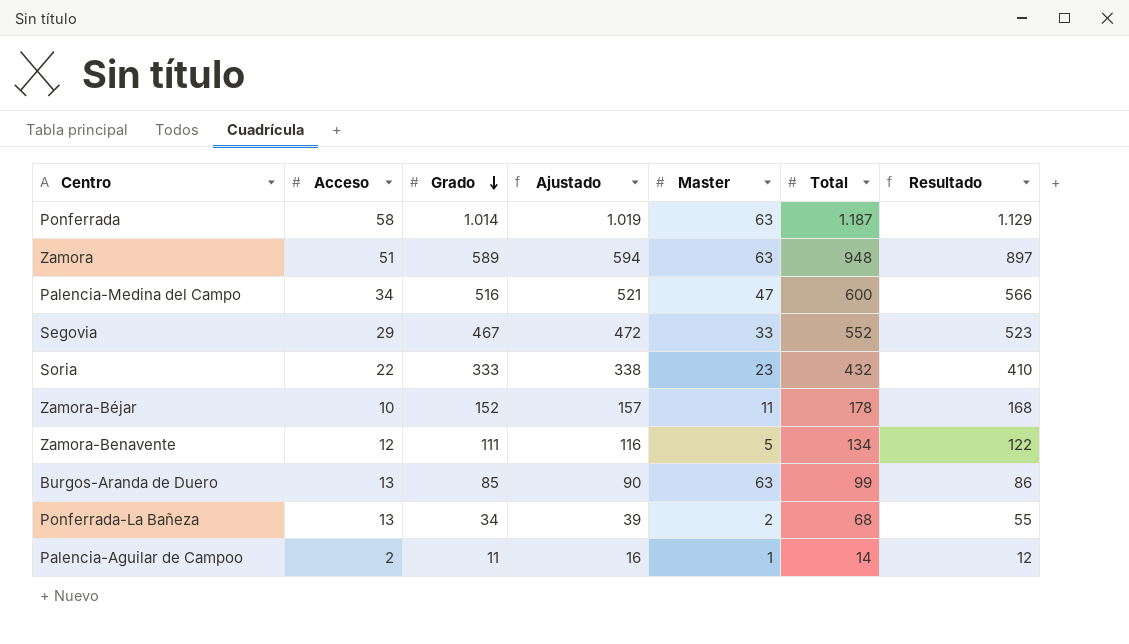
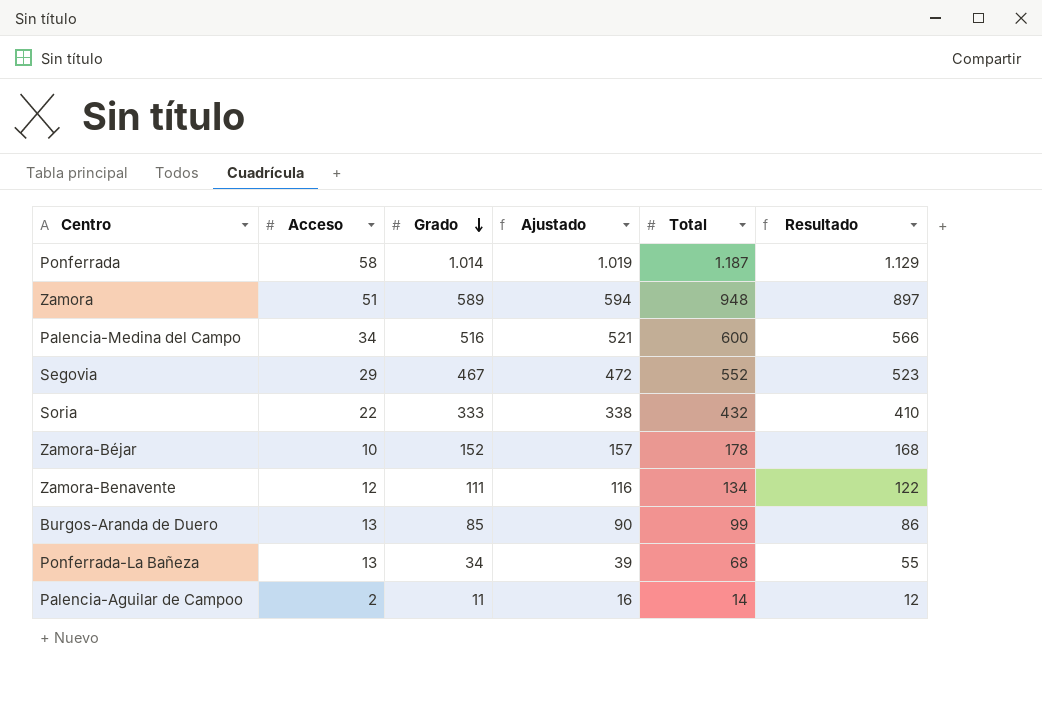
column Master | position: 5 -> none

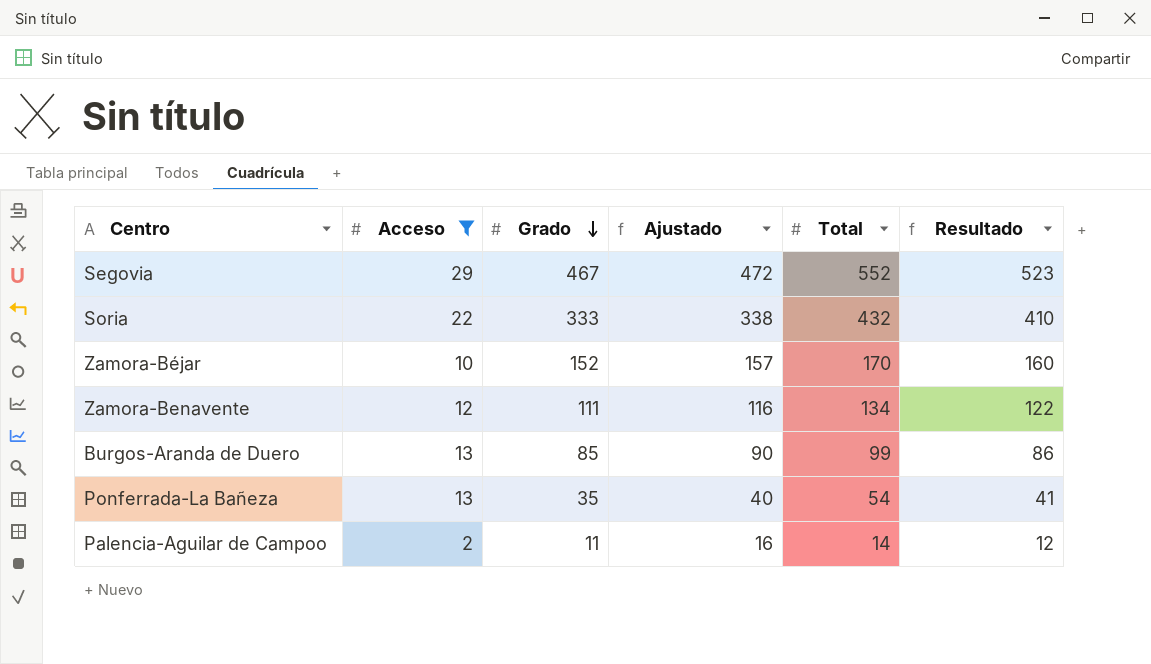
filter: none -> Acceso <= 29
Zamora-Béjar | Total: 178 -> 170
Zamora-Béjar | Resultado: 168 -> 160
Ponferrada-La Bañeza | Grado: 34 -> 35
Ponferrada-La Bañeza | Ajustado: 39 -> 40
Ponferrada-La Bañeza | Total: 68 -> 54
Ponferrada-La Bañeza | Resultado: 55 -> 41

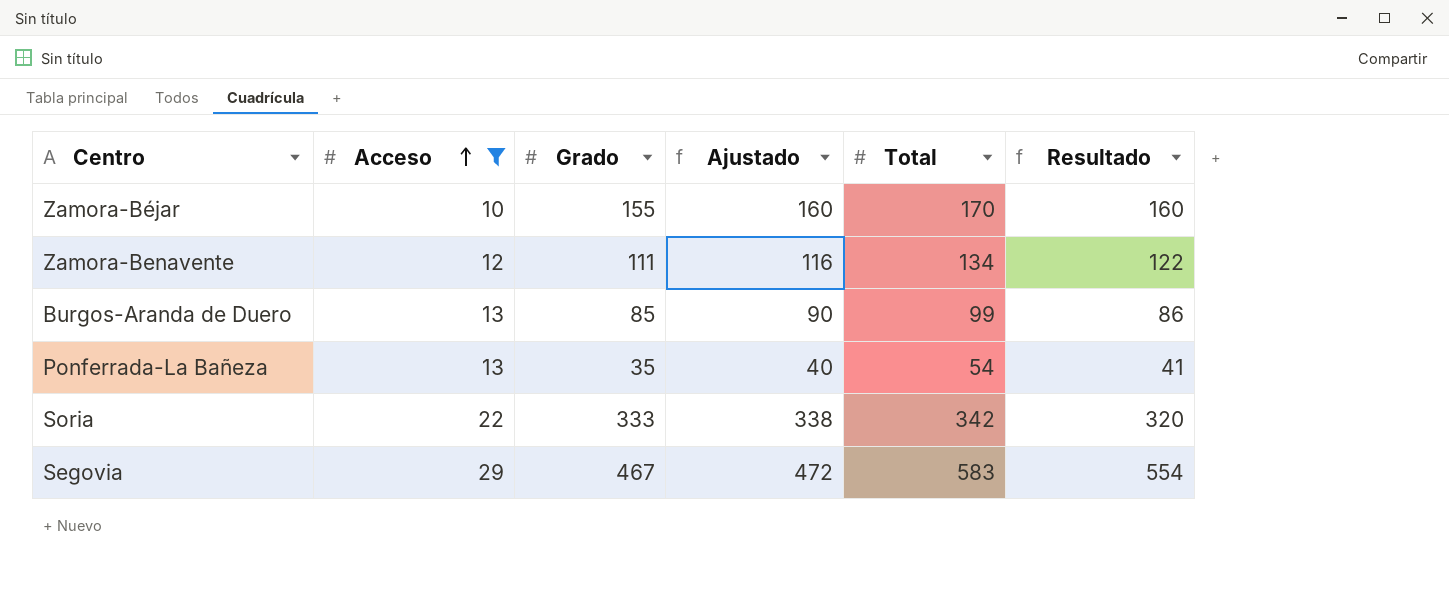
row order: Grado descending -> Acceso ascending
row Palencia-Aguilar de Campoo: 2 | 11 | 16 | 14 | 12 -> none
Zamora-Béjar | Grado: 152 -> 155
Zamora-Béjar | Ajustado: 157 -> 160
Soria | Total: 432 -> 342
Soria | Resultado: 410 -> 320
Segovia | Total: 552 -> 583
Segovia | Resultado: 523 -> 554

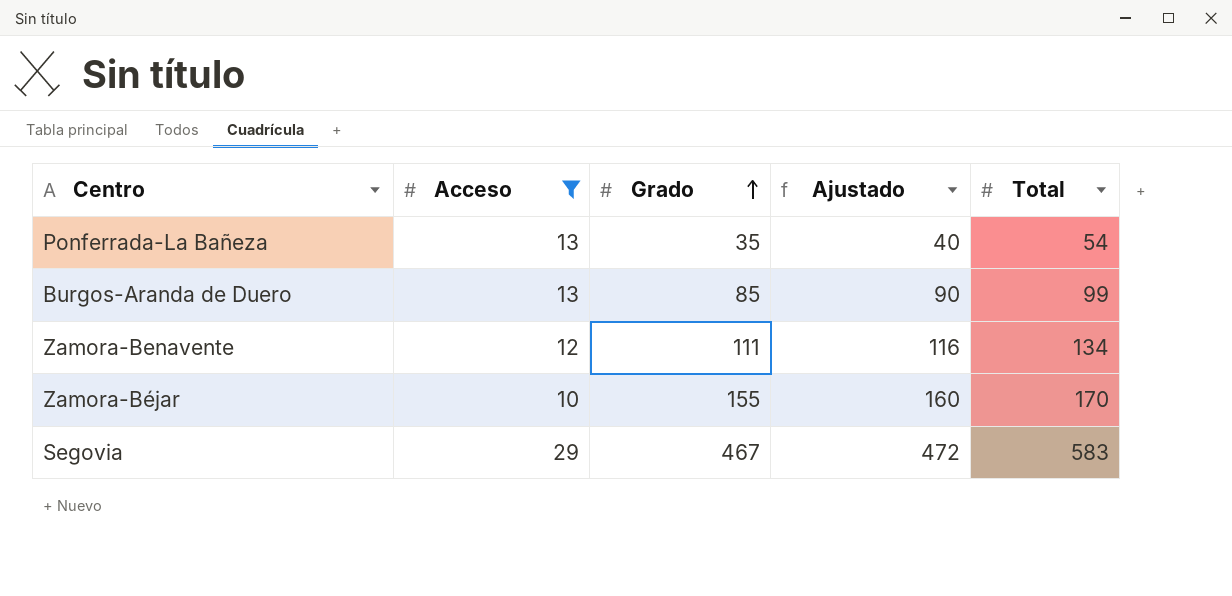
row order: Acceso ascending -> Grado ascending
column Resultado | formula: [Total] - [Acceso] -> none
row Soria: 22 | 333 | 338 | 342 | 320 -> none

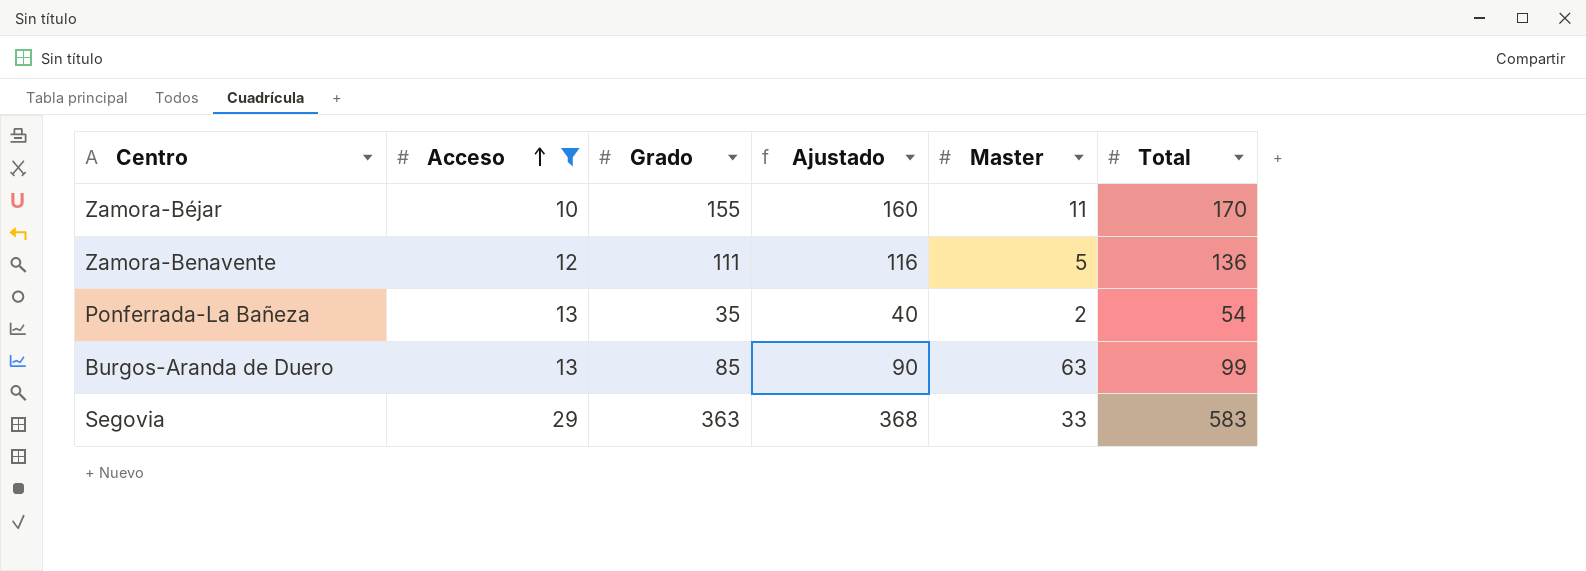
row order: Grado ascending -> Acceso ascending
column Master | position: none -> 5
Zamora-Benavente | Total: 134 -> 136
Segovia | Grado: 467 -> 363
Segovia | Ajustado: 472 -> 368

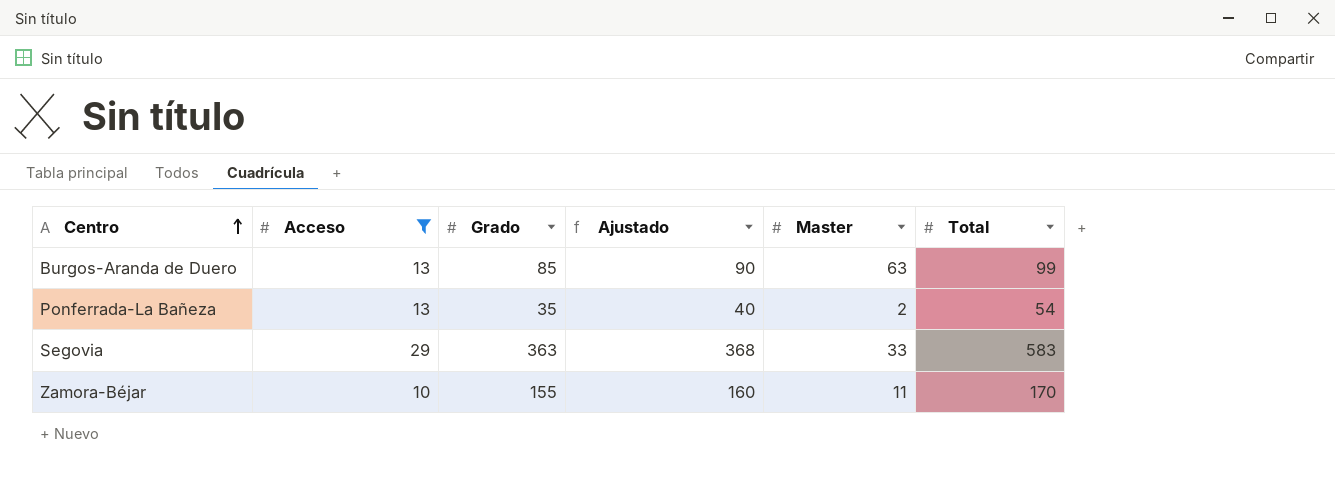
row order: Acceso ascending -> Centro ascending
row Zamora-Benavente: 12 | 111 | 116 | 5 | 136 -> none

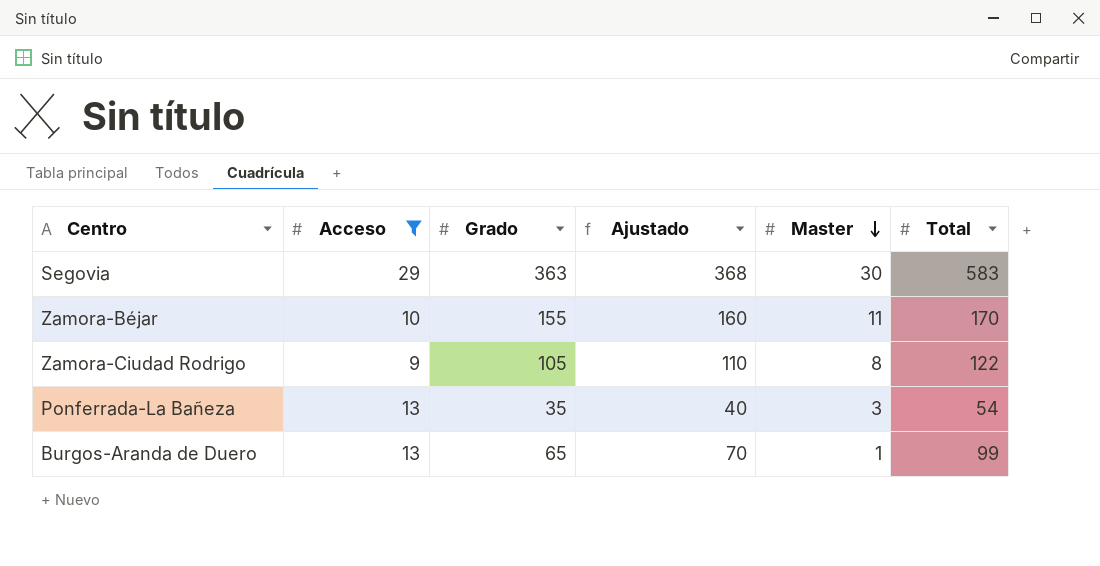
row order: Centro ascending -> Master descending
Segovia | Master: 33 -> 30
row Zamora-Ciudad Rodrigo: none -> 9 | 105 | 110 | 8 | 122
Ponferrada-La Bañeza | Master: 2 -> 3
Burgos-Aranda de Duero | Grado: 85 -> 65
Burgos-Aranda de Duero | Ajustado: 90 -> 70
Burgos-Aranda de Duero | Master: 63 -> 1

